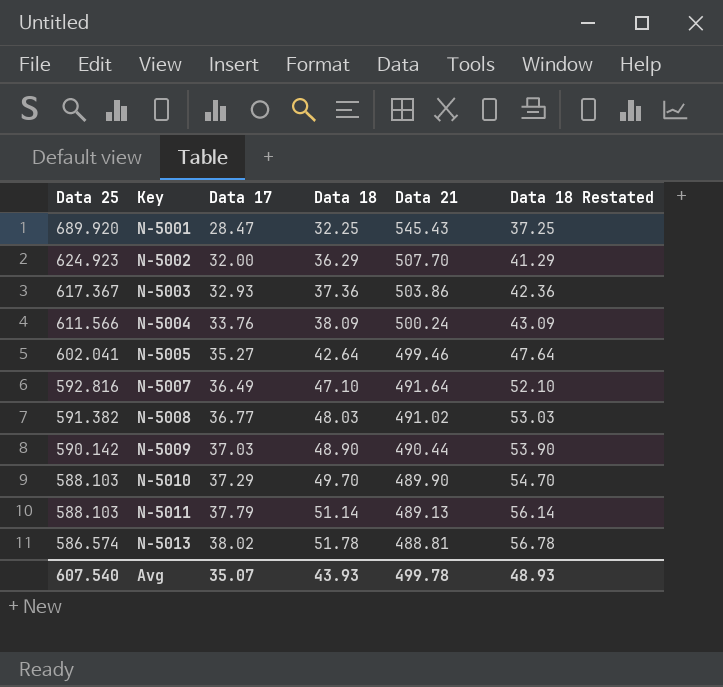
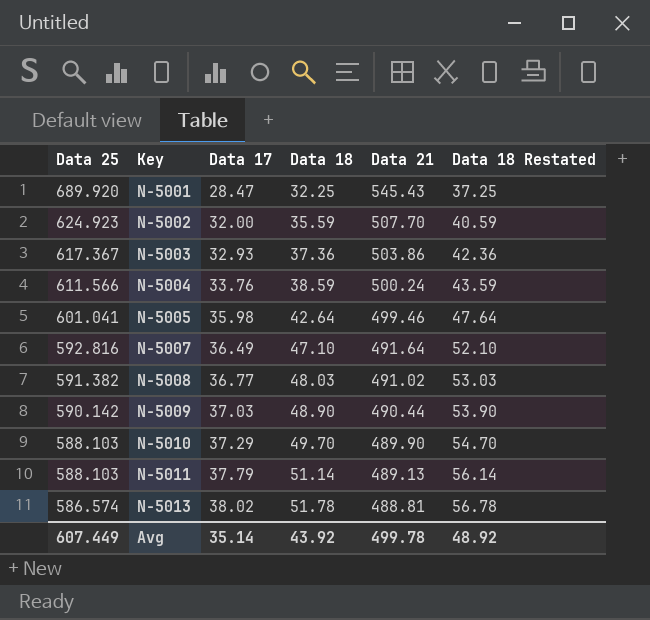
N-5002 | Data 18: 36.29 -> 35.59
N-5002 | Data 18 Restated: 41.29 -> 40.59
N-5004 | Data 18: 38.09 -> 38.59
N-5004 | Data 18 Restated: 43.09 -> 43.59
N-5005 | Data 25: 602.041 -> 601.041
N-5005 | Data 17: 35.27 -> 35.98
Avg | Data 25: 607.540 -> 607.449
Avg | Data 17: 35.07 -> 35.14
Avg | Data 18: 43.93 -> 43.92
Avg | Data 18 Restated: 48.93 -> 48.92

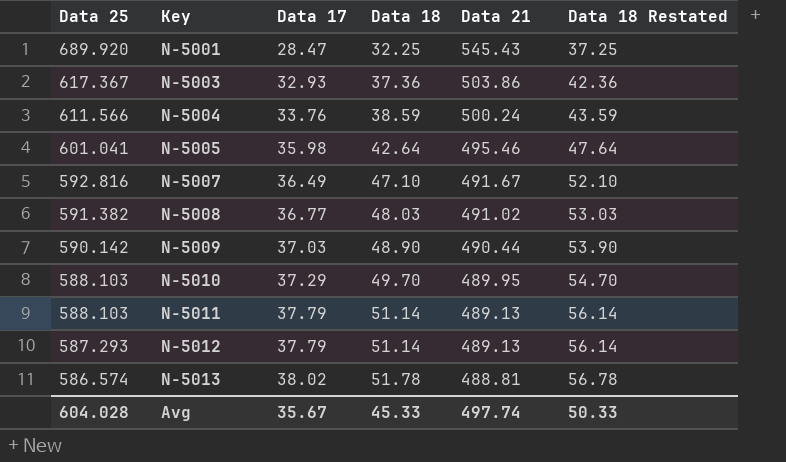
row N-5002: 624.923 | 32.00 | 35.59 | 507.70 | 40.59 -> none
N-5005 | Data 21: 499.46 -> 495.46
N-5007 | Data 21: 491.64 -> 491.67
N-5010 | Data 21: 489.90 -> 489.95
row N-5012: none -> 587.293 | 37.79 | 51.14 | 489.13 | 56.14
Avg | Data 25: 607.449 -> 604.028
Avg | Data 17: 35.14 -> 35.67
Avg | Data 18: 43.92 -> 45.33
Avg | Data 21: 499.78 -> 497.74
Avg | Data 18 Restated: 48.92 -> 50.33

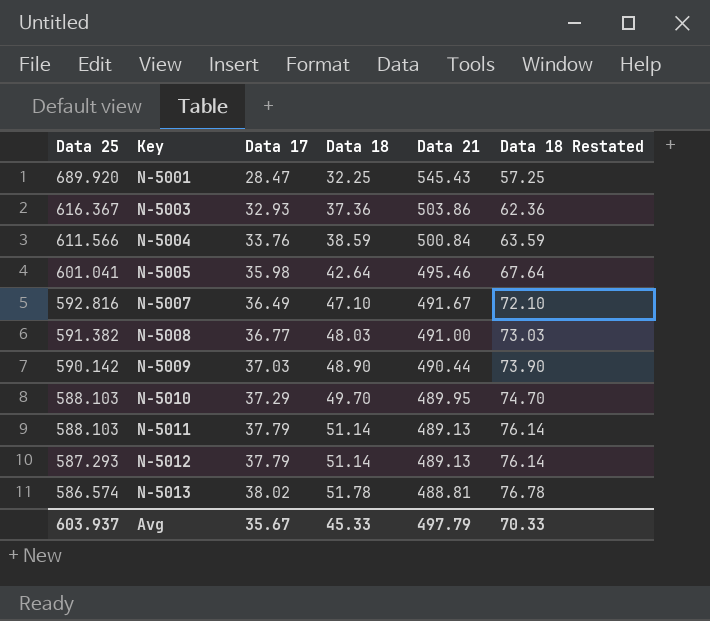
column Data 18 Restated | formula: [Data 18] + 5 -> [Data 18] + 25
N-5003 | Data 25: 617.367 -> 616.367
N-5004 | Data 21: 500.24 -> 500.84
N-5008 | Data 21: 491.02 -> 491.00
Avg | Data 25: 604.028 -> 603.937
Avg | Data 21: 497.74 -> 497.79
Avg | Data 18 Restated: 50.33 -> 70.33

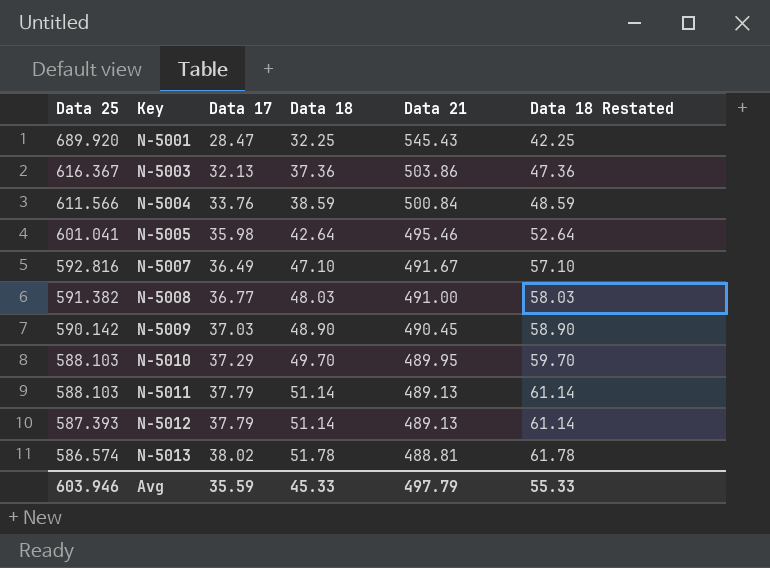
column Data 18 Restated | formula: [Data 18] + 25 -> [Data 18] + 10
N-5003 | Data 17: 32.93 -> 32.13
N-5009 | Data 21: 490.44 -> 490.45
N-5012 | Data 25: 587.293 -> 587.393
Avg | Data 25: 603.937 -> 603.946
Avg | Data 17: 35.67 -> 35.59
Avg | Data 18 Restated: 70.33 -> 55.33

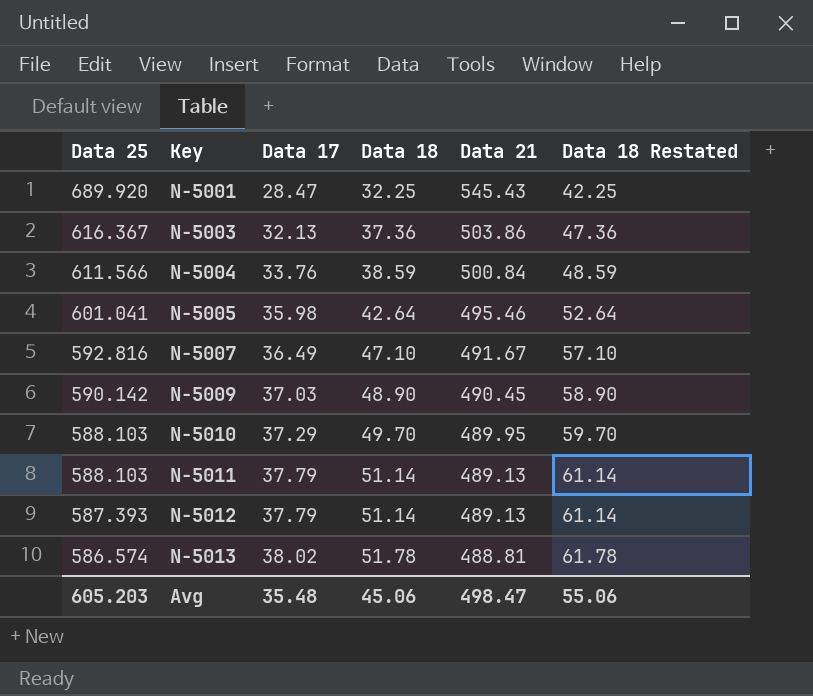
row N-5008: 591.382 | 36.77 | 48.03 | 491.00 | 58.03 -> none
Avg | Data 25: 603.946 -> 605.203
Avg | Data 17: 35.59 -> 35.48
Avg | Data 18: 45.33 -> 45.06
Avg | Data 21: 497.79 -> 498.47
Avg | Data 18 Restated: 55.33 -> 55.06

